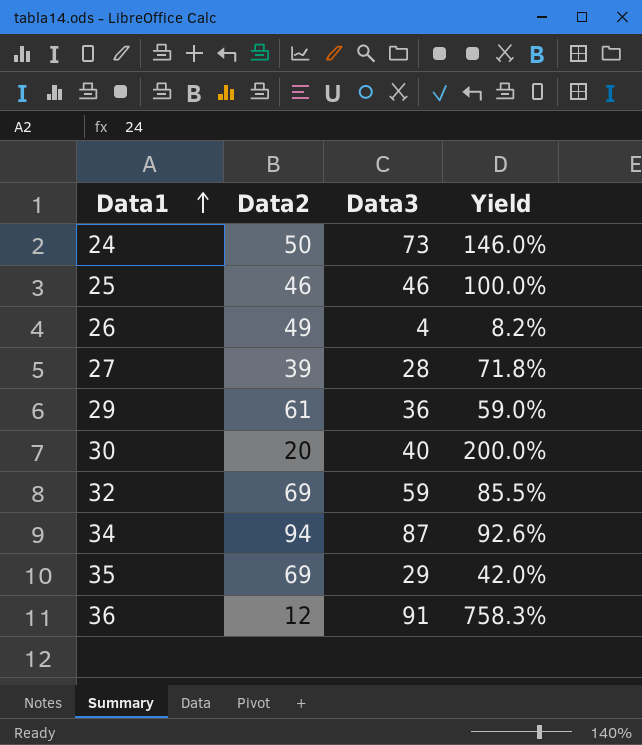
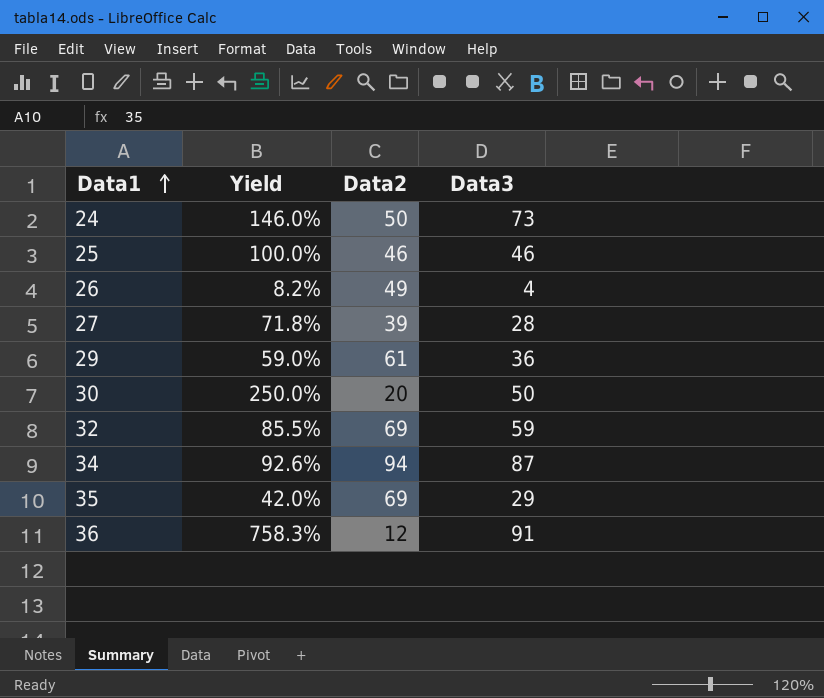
column Yield | position: 4 -> 2
30 | Yield: 200.0% -> 250.0%
30 | Data3: 40 -> 50

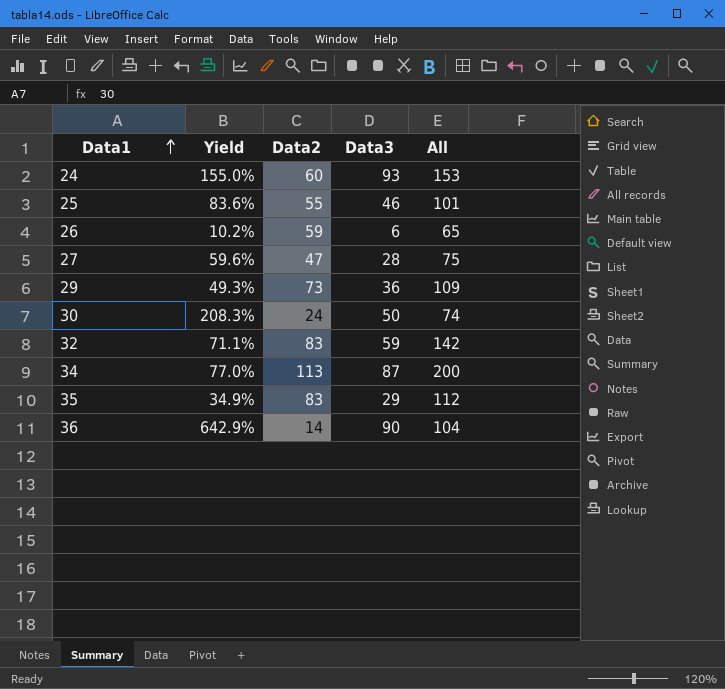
column All | formula: none -> [Data2] + [Data3]
24 | Yield: 146.0% -> 155.0%
24 | Data2: 50 -> 60
24 | Data3: 73 -> 93
25 | Yield: 100.0% -> 83.6%
25 | Data2: 46 -> 55
26 | Yield: 8.2% -> 10.2%
26 | Data2: 49 -> 59
26 | Data3: 4 -> 6
27 | Yield: 71.8% -> 59.6%
27 | Data2: 39 -> 47
29 | Yield: 59.0% -> 49.3%
29 | Data2: 61 -> 73
30 | Yield: 250.0% -> 208.3%
30 | Data2: 20 -> 24
32 | Yield: 85.5% -> 71.1%
32 | Data2: 69 -> 83
34 | Yield: 92.6% -> 77.0%
34 | Data2: 94 -> 113
35 | Yield: 42.0% -> 34.9%
35 | Data2: 69 -> 83
36 | Yield: 758.3% -> 642.9%
36 | Data2: 12 -> 14
36 | Data3: 91 -> 90

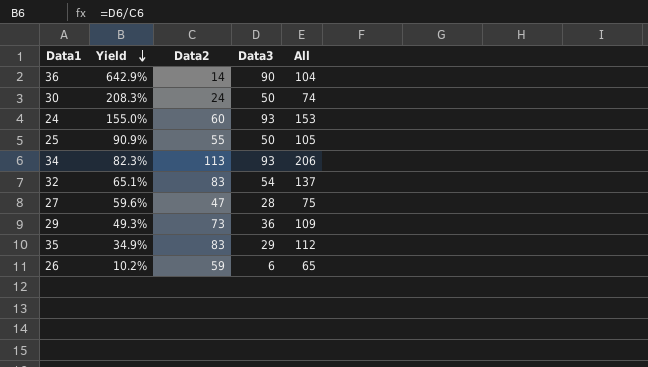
row order: Data1 ascending -> Yield descending
25 | Yield: 83.6% -> 90.9%
25 | Data3: 46 -> 50
25 | All: 101 -> 105
34 | Yield: 77.0% -> 82.3%
34 | Data3: 87 -> 93
34 | All: 200 -> 206
32 | Yield: 71.1% -> 65.1%
32 | Data3: 59 -> 54
32 | All: 142 -> 137

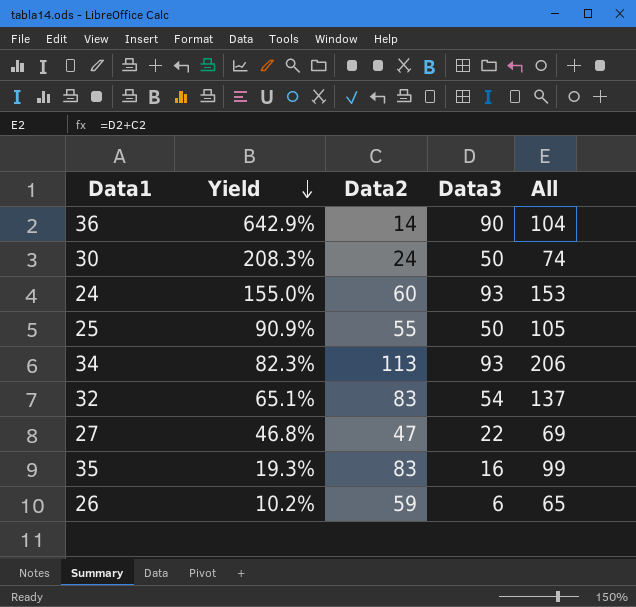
row 29: 49.3% | 73 | 36 | 109 -> none
27 | Yield: 59.6% -> 46.8%
27 | Data3: 28 -> 22
27 | All: 75 -> 69
35 | Yield: 34.9% -> 19.3%
35 | Data3: 29 -> 16
35 | All: 112 -> 99

